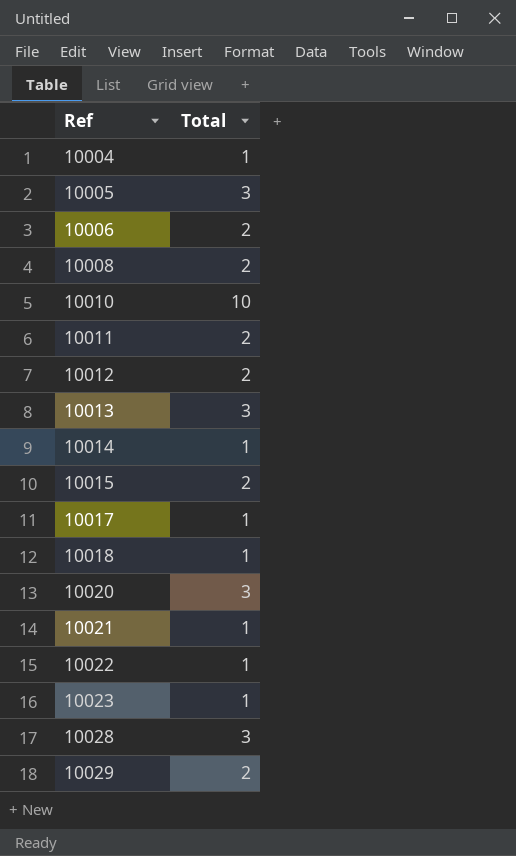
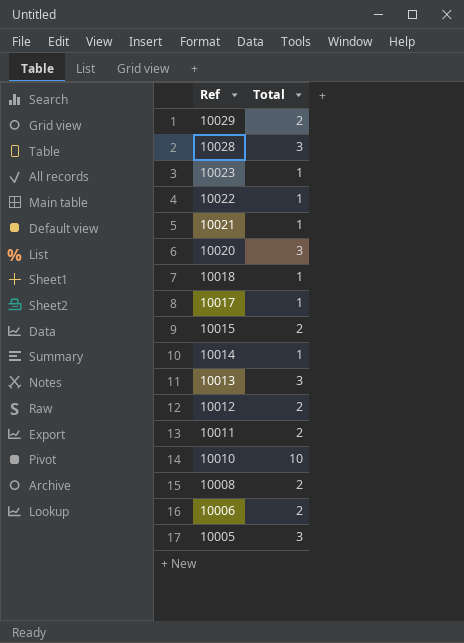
row order: Ref ascending -> Ref descending
row 10004: 1 -> none

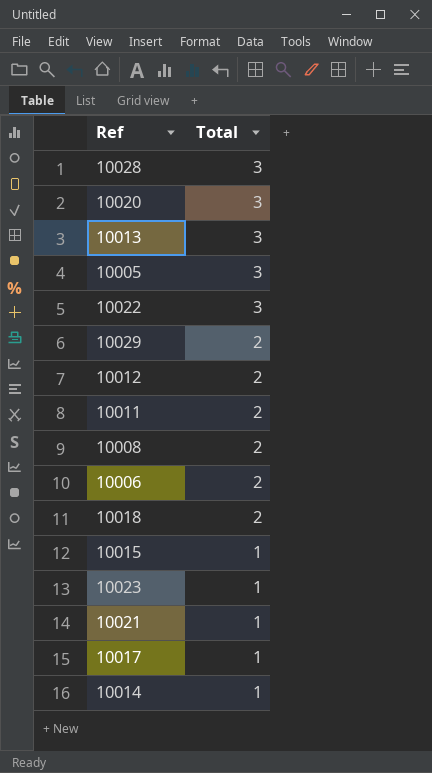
row order: Ref descending -> Total descending
row 10010: 10 -> none
10022 | Total: 1 -> 3
10018 | Total: 1 -> 2
10015 | Total: 2 -> 1

